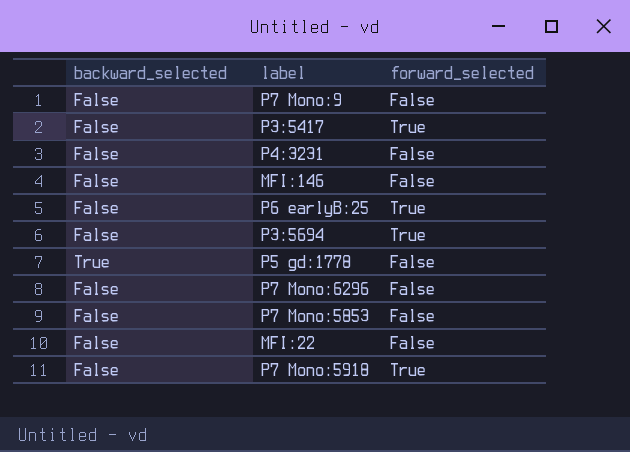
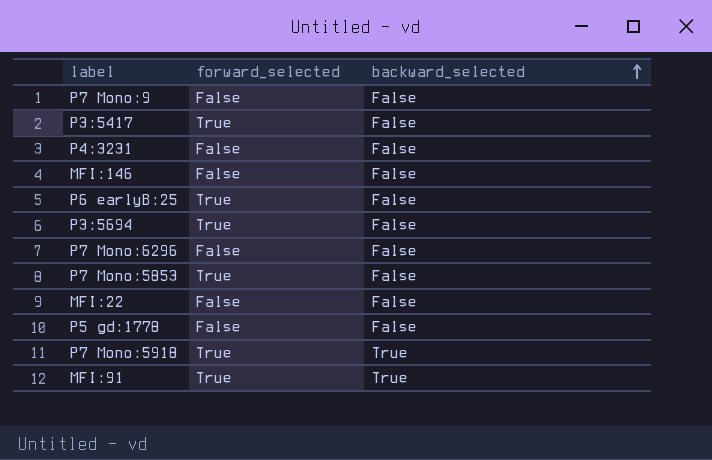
row order: none -> backward_selected ascending
column backward_selected | position: 1 -> 3
P7 Mono:5853 | forward_selected: False -> True
P5 gd:1778 | backward_selected: True -> False
P7 Mono:5918 | backward_selected: False -> True
row MFI:91: none -> True | True

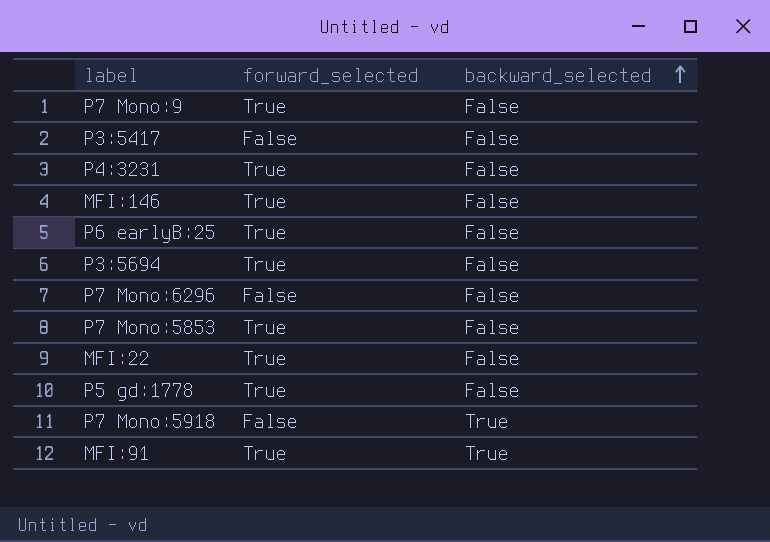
P7 Mono:9 | forward_selected: False -> True
P3:5417 | forward_selected: True -> False
P4:3231 | forward_selected: False -> True
MFI:146 | forward_selected: False -> True
MFI:22 | forward_selected: False -> True
P5 gd:1778 | forward_selected: False -> True
P7 Mono:5918 | forward_selected: True -> False

